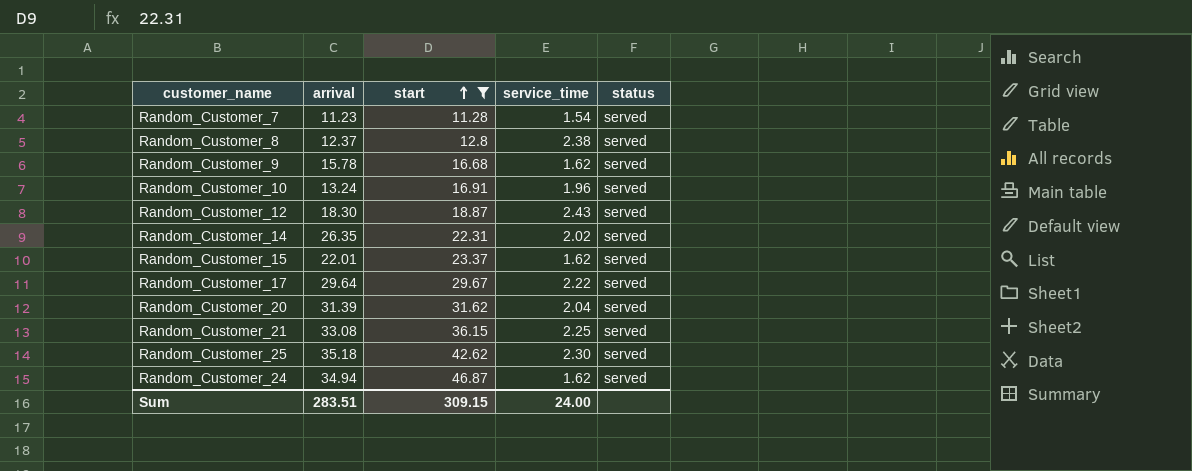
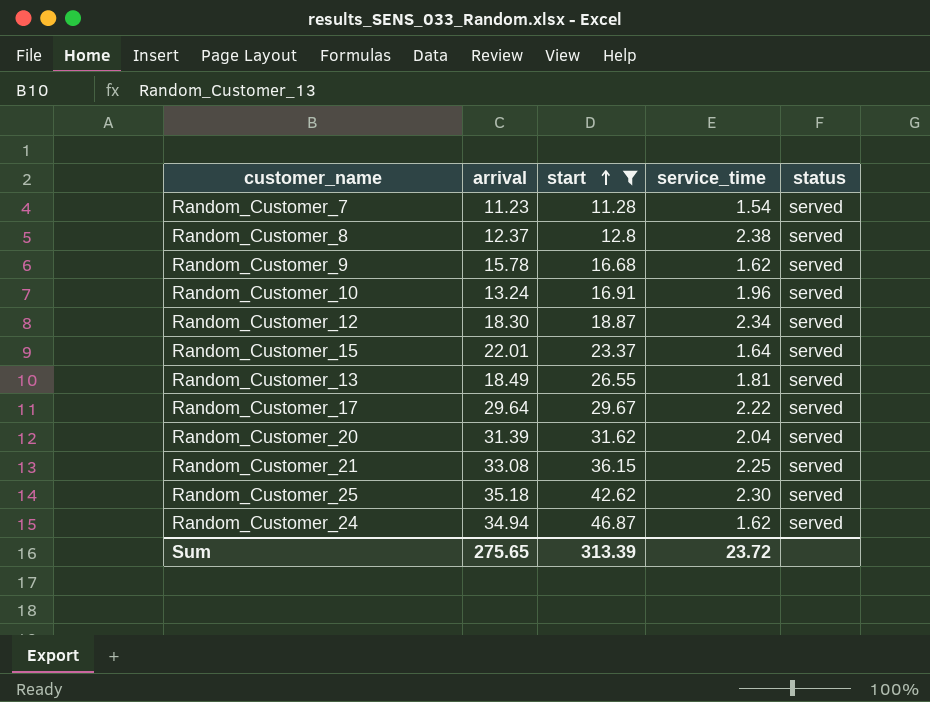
row Random_Customer_14: 26.35 | 22.31 | 2.02 | served -> none
Random_Customer_12 | service_time: 2.43 -> 2.34
Random_Customer_15 | service_time: 1.62 -> 1.64
row Random_Customer_13: none -> 18.49 | 26.55 | 1.81 | served
Sum | arrival: 283.51 -> 275.65
Sum | start: 309.15 -> 313.39
Sum | service_time: 24.00 -> 23.72

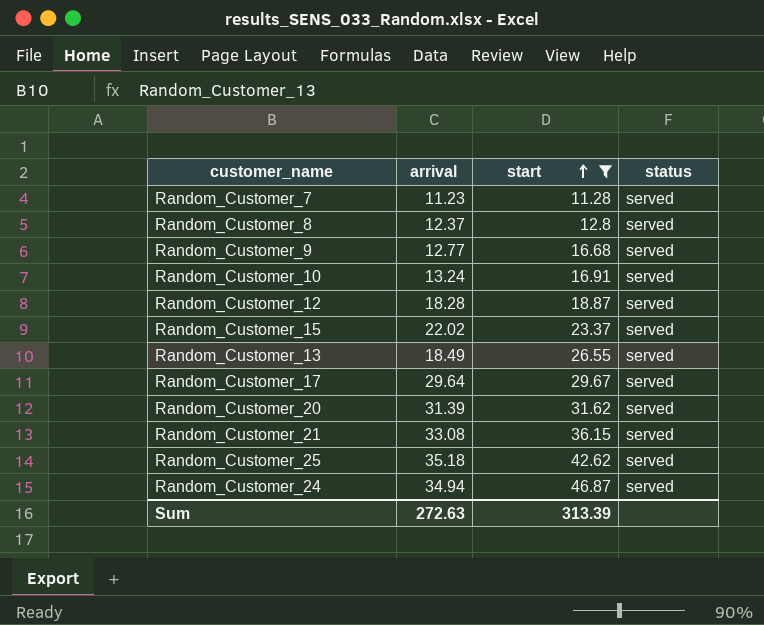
column service_time | position: 4 -> none
Random_Customer_9 | arrival: 15.78 -> 12.77
Random_Customer_12 | arrival: 18.30 -> 18.28
Random_Customer_15 | arrival: 22.01 -> 22.02
Sum | arrival: 275.65 -> 272.63

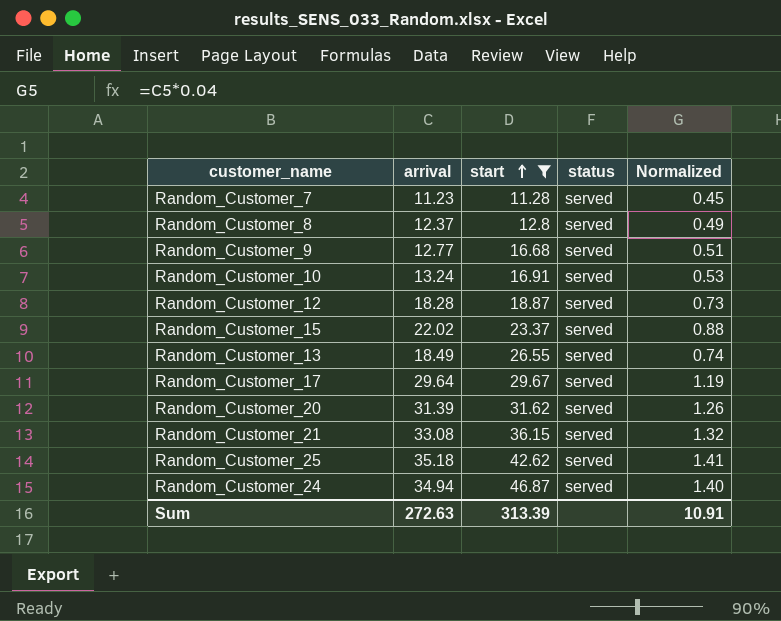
column Normalized | formula: none -> [arrival] * 0.04

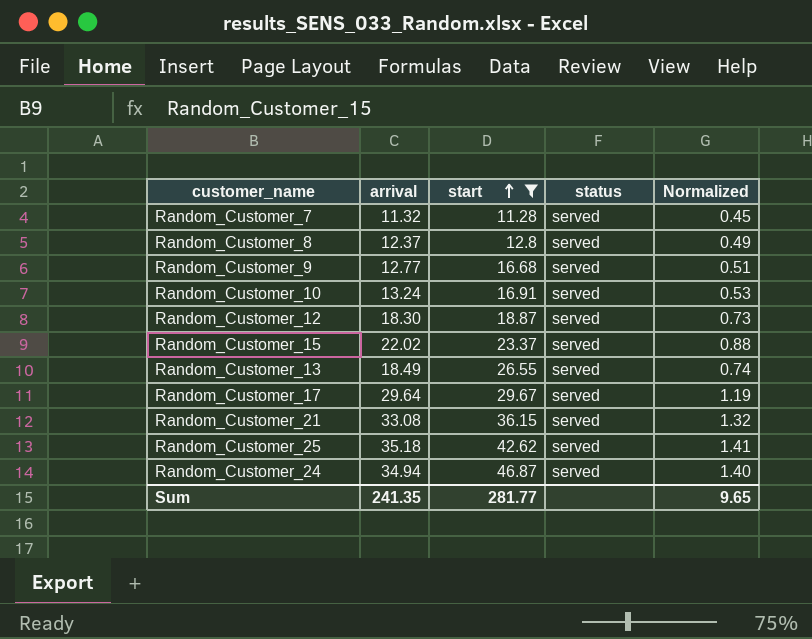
row Random_Customer_20: 31.39 | 31.62 | served | 1.26 -> none
Random_Customer_7 | arrival: 11.23 -> 11.32
Random_Customer_12 | arrival: 18.28 -> 18.30
Sum | arrival: 272.63 -> 241.35
Sum | start: 313.39 -> 281.77
Sum | Normalized: 10.91 -> 9.65

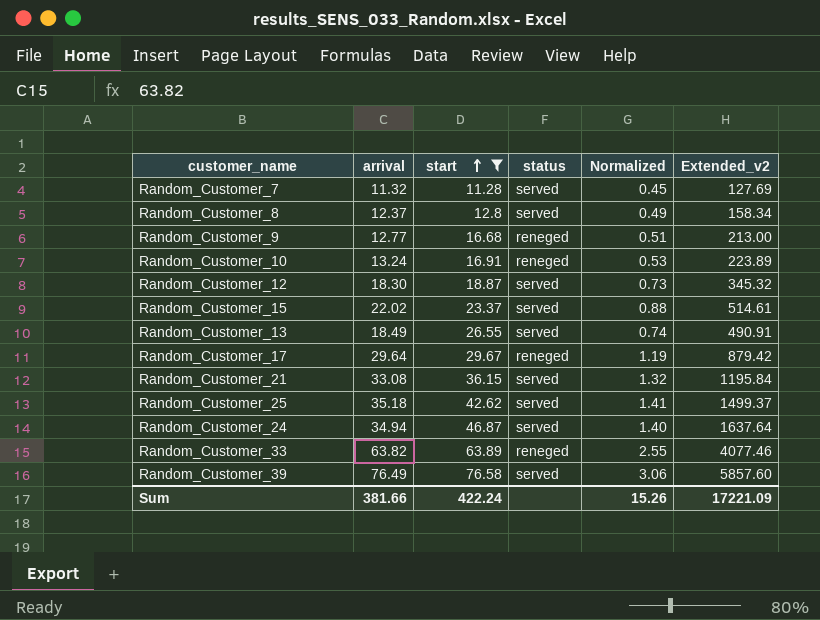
column Extended_v2 | formula: none -> [arrival] * [start]
Random_Customer_9 | status: served -> reneged
Random_Customer_10 | status: served -> reneged
Random_Customer_17 | status: served -> reneged
row Random_Customer_33: none -> 63.82 | 63.89 | reneged | 2.55 | 4077.46
row Random_Customer_39: none -> 76.49 | 76.58 | served | 3.06 | 5857.60
Sum | arrival: 241.35 -> 381.66
Sum | start: 281.77 -> 422.24
Sum | Normalized: 9.65 -> 15.26

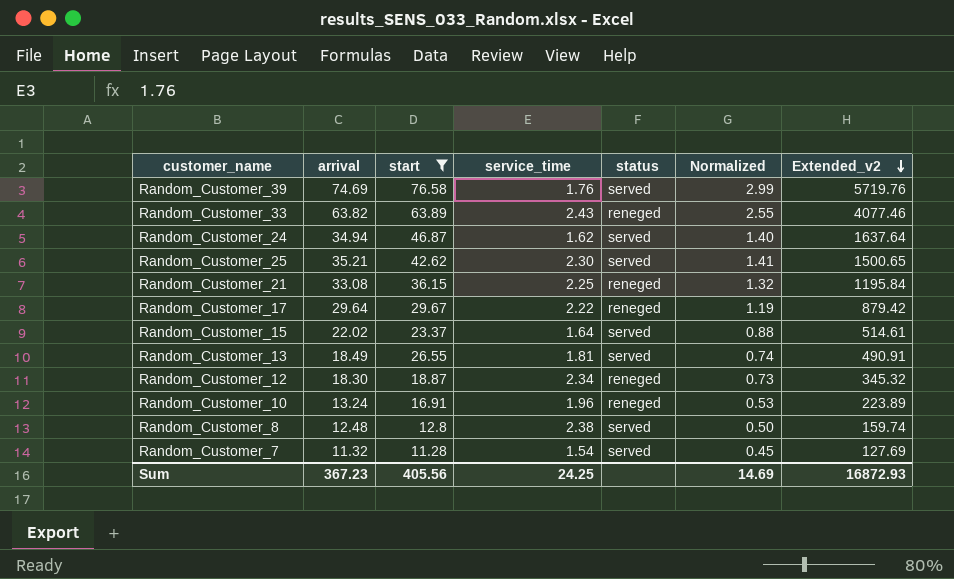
row order: start ascending -> Extended_v2 descending
column service_time | position: none -> 4
row Random_Customer_9: 12.77 | 16.68 | reneged | 0.51 | 213.00 -> none
Random_Customer_39 | arrival: 76.49 -> 74.69
Random_Customer_39 | Normalized: 3.06 -> 2.99
Random_Customer_39 | Extended_v2: 5857.60 -> 5719.76
Random_Customer_25 | arrival: 35.18 -> 35.21
Random_Customer_25 | Extended_v2: 1499.37 -> 1500.65
Random_Customer_21 | status: served -> reneged
Random_Customer_12 | status: served -> reneged
Random_Customer_8 | arrival: 12.37 -> 12.48
Random_Customer_8 | Normalized: 0.49 -> 0.50
Random_Customer_8 | Extended_v2: 158.34 -> 159.74
Sum | arrival: 381.66 -> 367.23
Sum | start: 422.24 -> 405.56
Sum | Normalized: 15.26 -> 14.69
Sum | Extended_v2: 17221.09 -> 16872.93

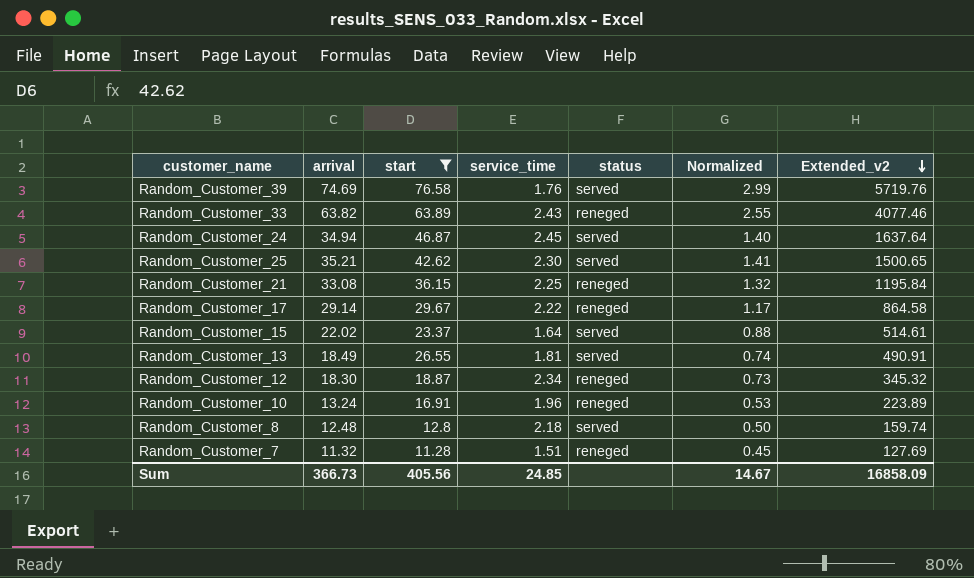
Random_Customer_24 | service_time: 1.62 -> 2.45
Random_Customer_17 | arrival: 29.64 -> 29.14
Random_Customer_17 | Normalized: 1.19 -> 1.17
Random_Customer_17 | Extended_v2: 879.42 -> 864.58
Random_Customer_8 | service_time: 2.38 -> 2.18
Random_Customer_7 | service_time: 1.54 -> 1.51
Random_Customer_7 | status: served -> reneged
Sum | arrival: 367.23 -> 366.73
Sum | service_time: 24.25 -> 24.85
Sum | Normalized: 14.69 -> 14.67
Sum | Extended_v2: 16872.93 -> 16858.09

